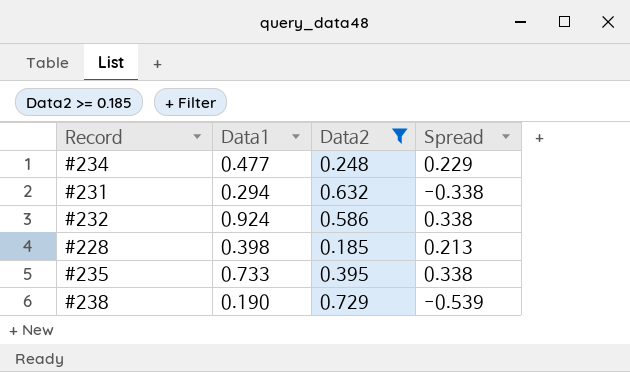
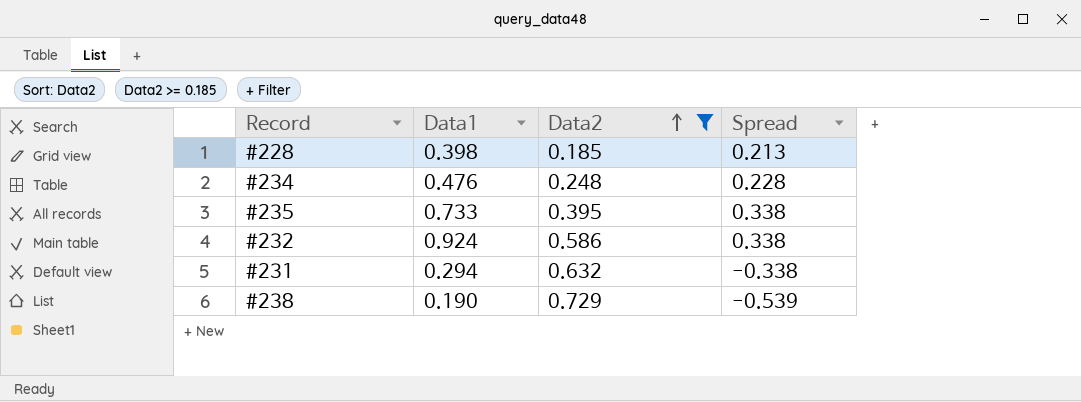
row order: none -> Data2 ascending
#234 | Data1: 0.477 -> 0.476
#234 | Spread: 0.229 -> 0.228

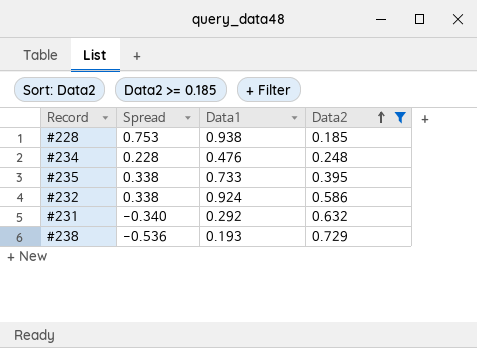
column Spread | position: 4 -> 2
#228 | Spread: 0.213 -> 0.753
#228 | Data1: 0.398 -> 0.938
#231 | Spread: -0.338 -> -0.340
#231 | Data1: 0.294 -> 0.292
#238 | Spread: -0.539 -> -0.536
#238 | Data1: 0.190 -> 0.193

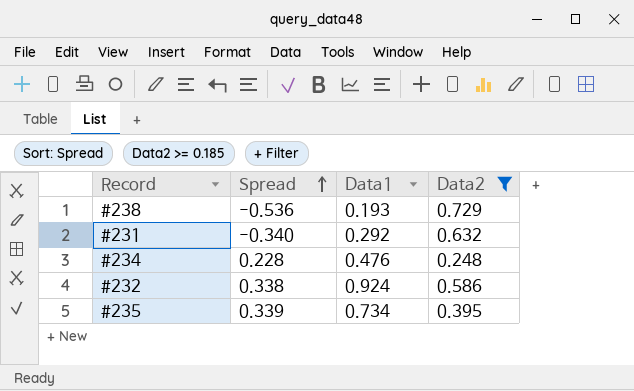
row order: Data2 ascending -> Spread ascending
row #228: 0.753 | 0.938 | 0.185 -> none
#235 | Spread: 0.338 -> 0.339
#235 | Data1: 0.733 -> 0.734

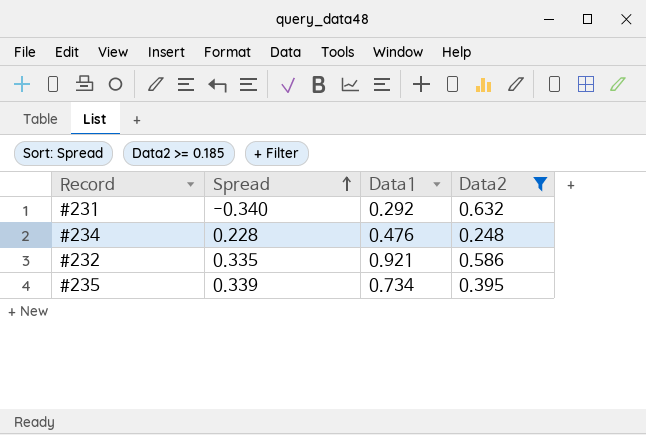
row #238: -0.536 | 0.193 | 0.729 -> none
#232 | Spread: 0.338 -> 0.335
#232 | Data1: 0.924 -> 0.921

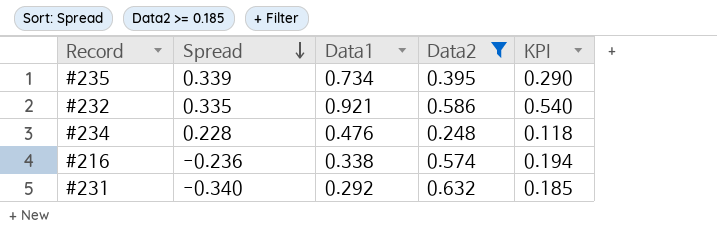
row order: Spread ascending -> Spread descending
column KPI | formula: none -> [Data1] * [Data2]
row #216: none -> -0.236 | 0.338 | 0.574 | 0.194

